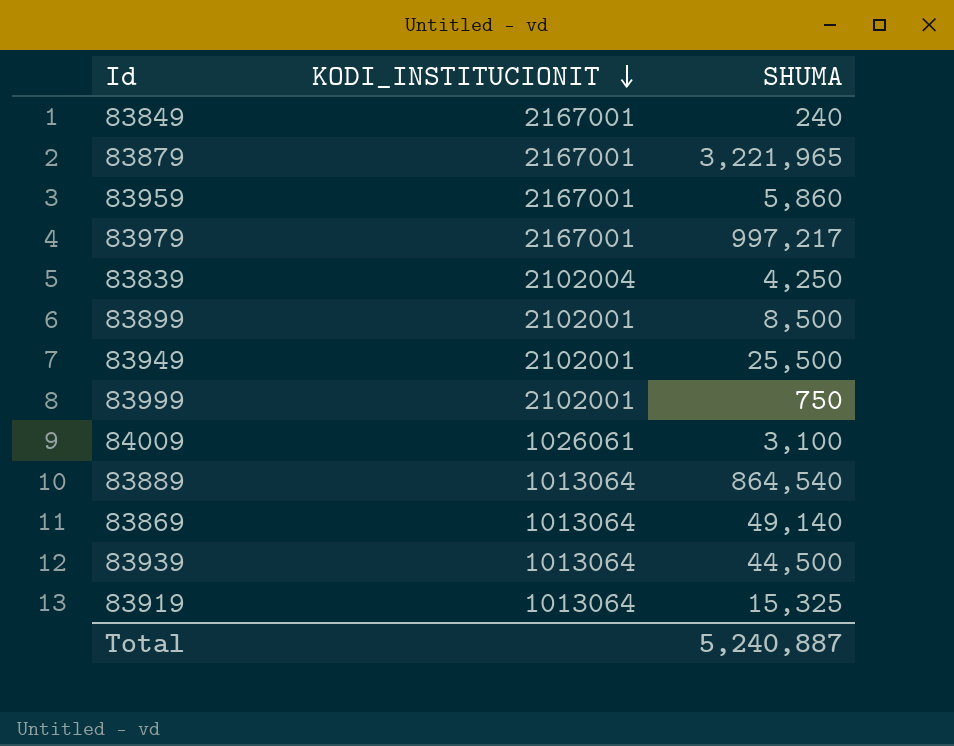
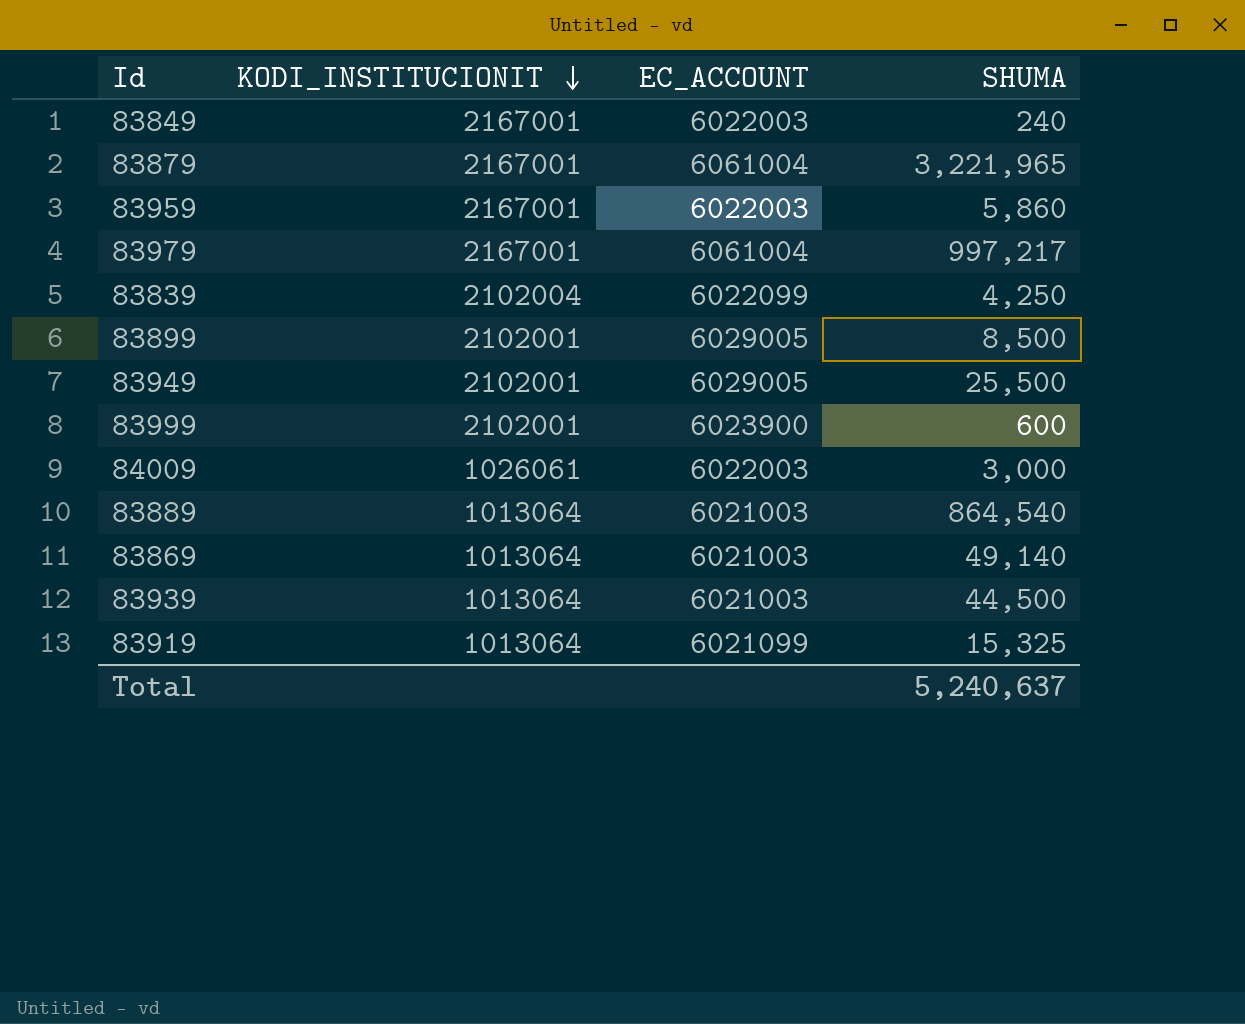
column EC_ACCOUNT | position: none -> 3
83999 | SHUMA: 750 -> 600
84009 | SHUMA: 3,100 -> 3,000
Total | SHUMA: 5,240,887 -> 5,240,637

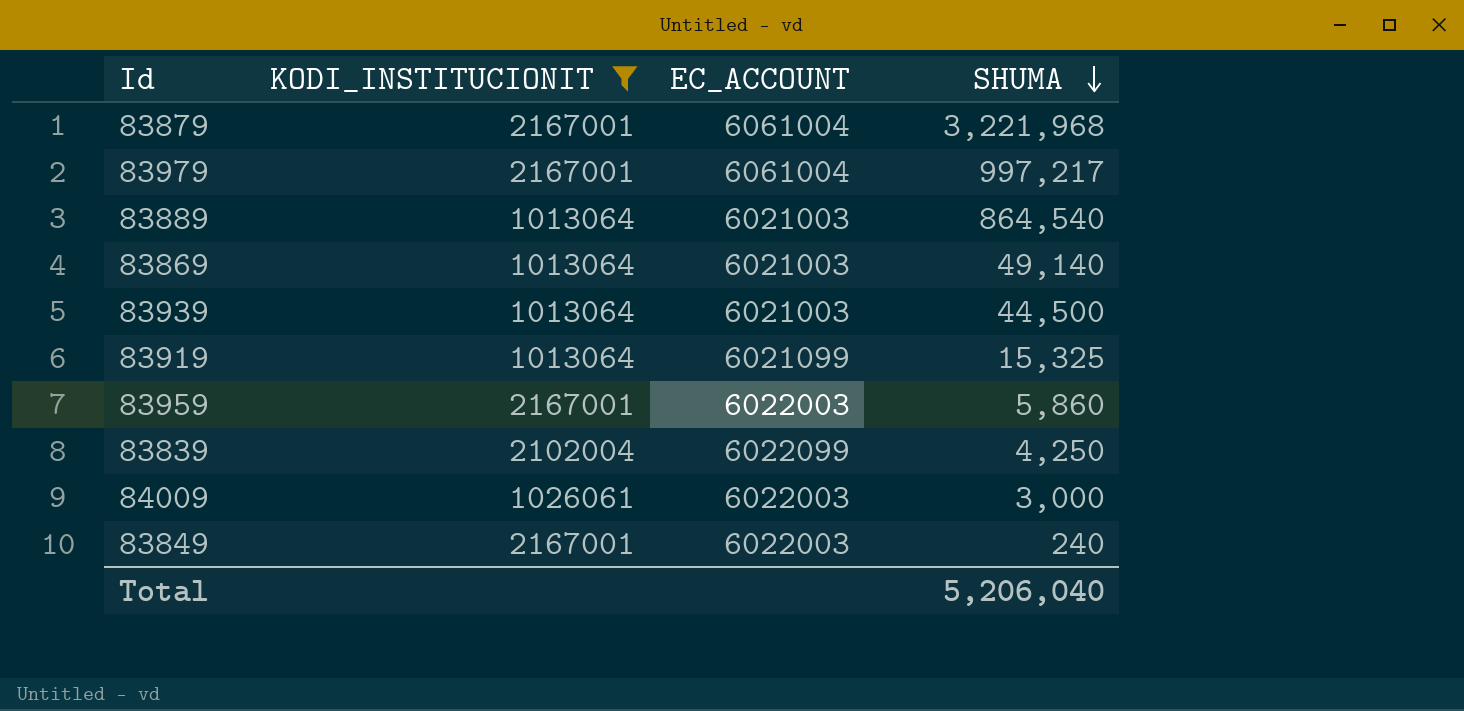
filter: none -> KODI_INSTITUCIONIT != 2102001
row order: KODI_INSTITUCIONIT descending -> SHUMA descending
83879 | SHUMA: 3,221,965 -> 3,221,968
Total | SHUMA: 5,240,637 -> 5,206,040

